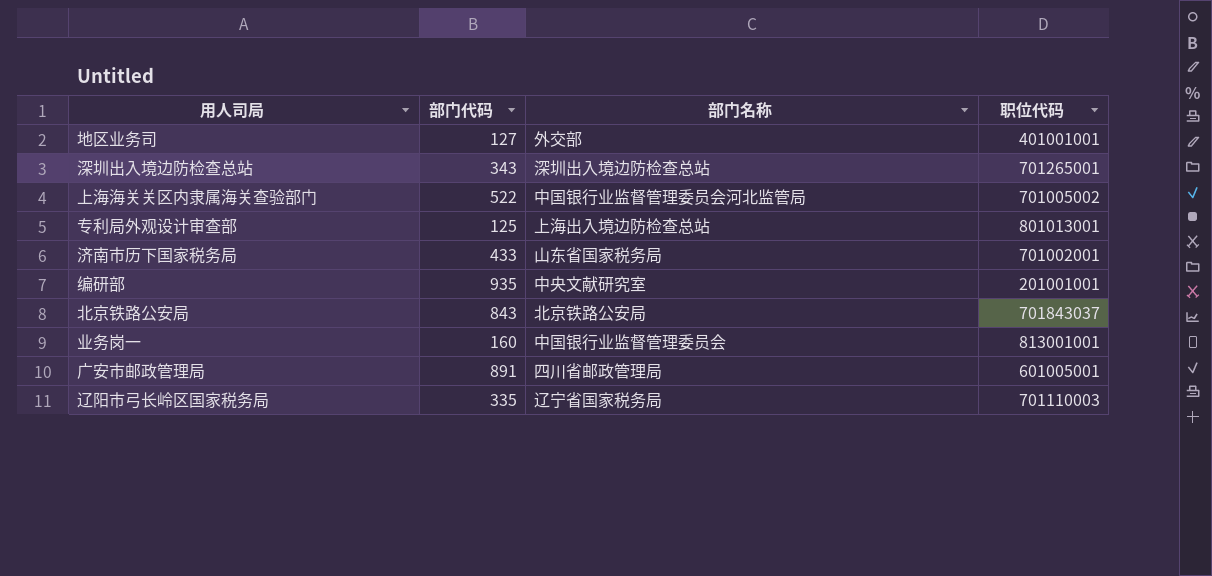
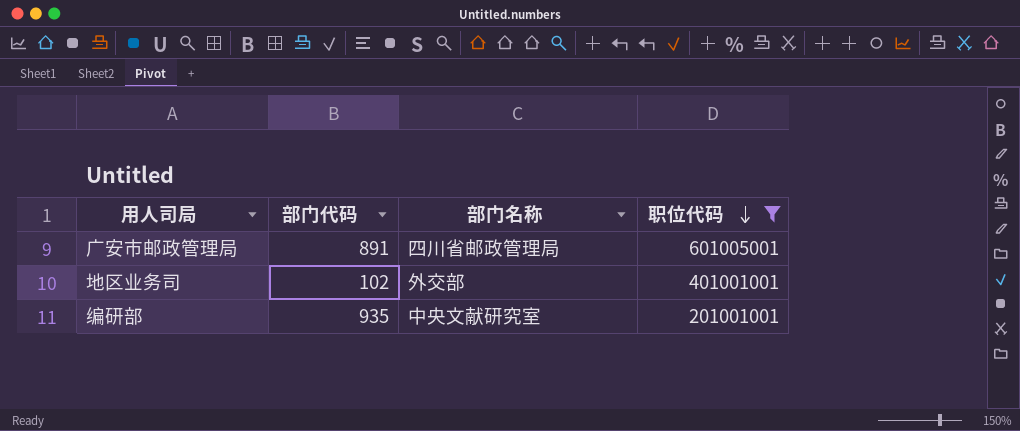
filter: none -> 职位代码 <= 601005001
row order: none -> 职位代码 descending
地区业务司 | 部门代码: 127 -> 102

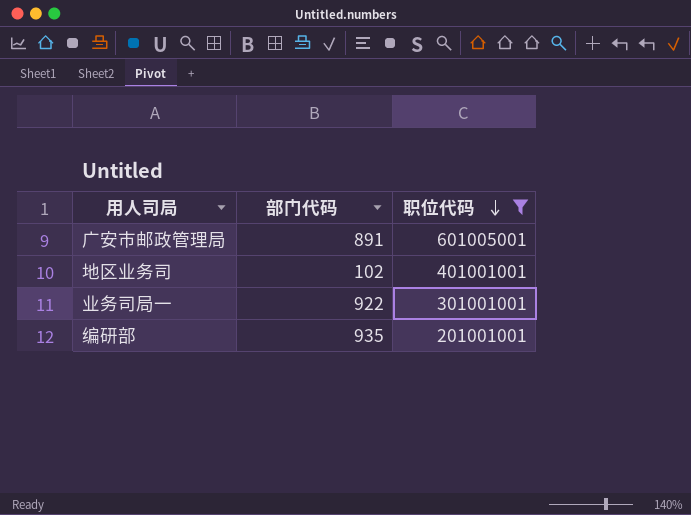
column 部门名称 | position: 3 -> none
row 业务司局一: none -> 922 | 301001001

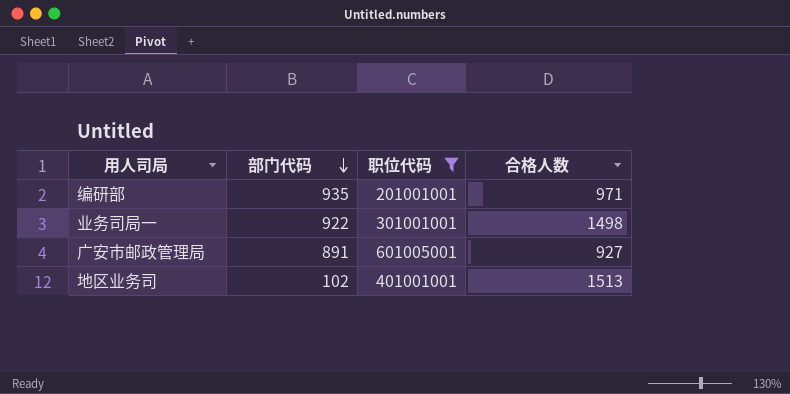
row order: 职位代码 descending -> 部门代码 descending
column 合格人数 | position: none -> 4

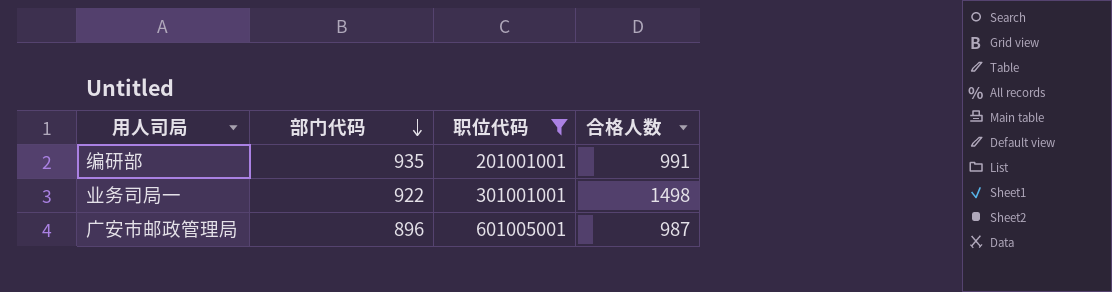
row 地区业务司: 102 | 401001001 | 1513 -> none
编研部 | 合格人数: 971 -> 991
广安市邮政管理局 | 部门代码: 891 -> 896
广安市邮政管理局 | 合格人数: 927 -> 987

